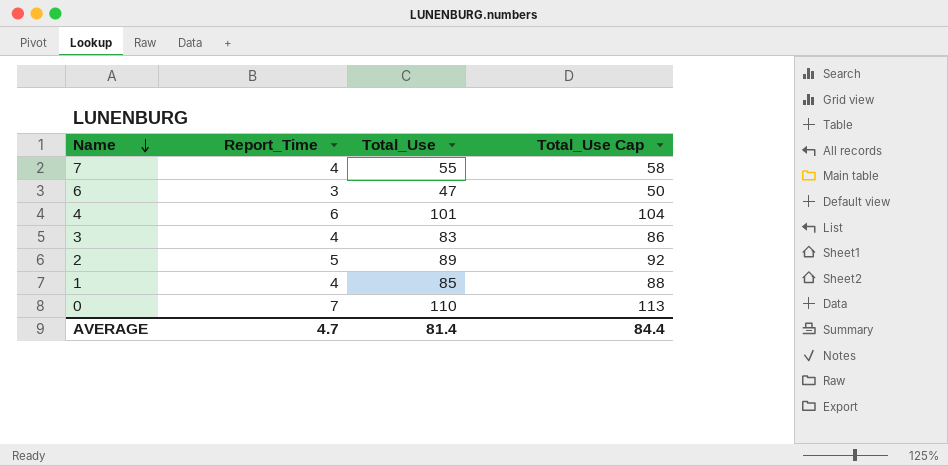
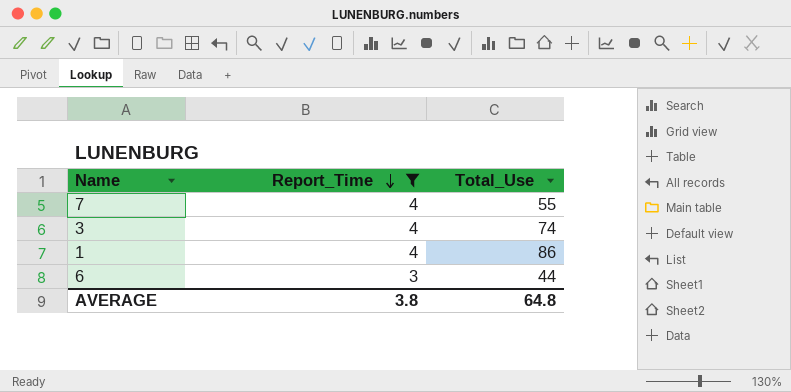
filter: none -> Report_Time <= 4
row order: Name descending -> Report_Time descending
column Total_Use Cap | formula: [Total_Use] + 3 -> none
3 | Total_Use: 83 -> 74
1 | Total_Use: 85 -> 86
6 | Total_Use: 47 -> 44
AVERAGE | Report_Time: 4.7 -> 3.8
AVERAGE | Total_Use: 81.4 -> 64.8

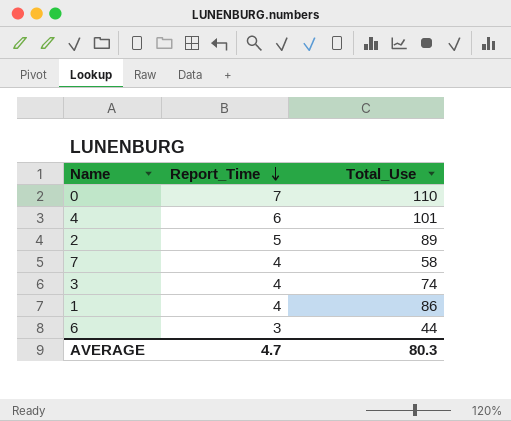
filter: Report_Time <= 4 -> none
7 | Total_Use: 55 -> 58
AVERAGE | Report_Time: 3.8 -> 4.7
AVERAGE | Total_Use: 64.8 -> 80.3

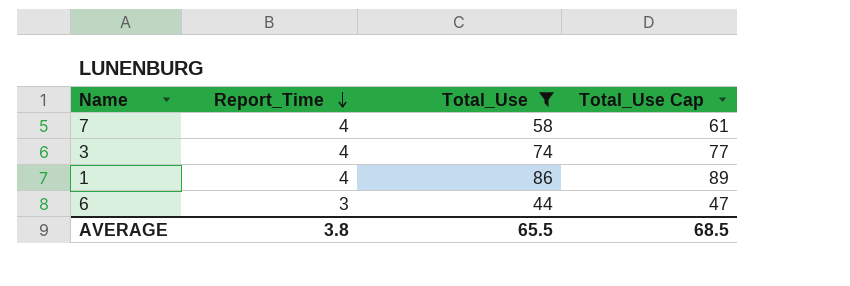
filter: none -> Total_Use <= 86
column Total_Use Cap | formula: none -> [Total_Use] + 3
AVERAGE | Report_Time: 4.7 -> 3.8
AVERAGE | Total_Use: 80.3 -> 65.5

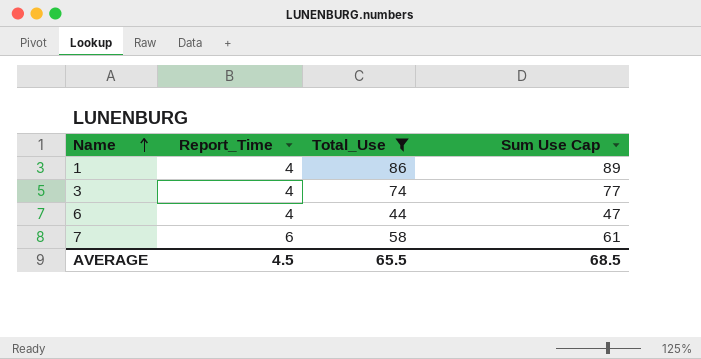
row order: Report_Time descending -> Name ascending
column name: Total_Use Cap -> Sum Use Cap
6 | Report_Time: 3 -> 4
7 | Report_Time: 4 -> 6
AVERAGE | Report_Time: 3.8 -> 4.5

